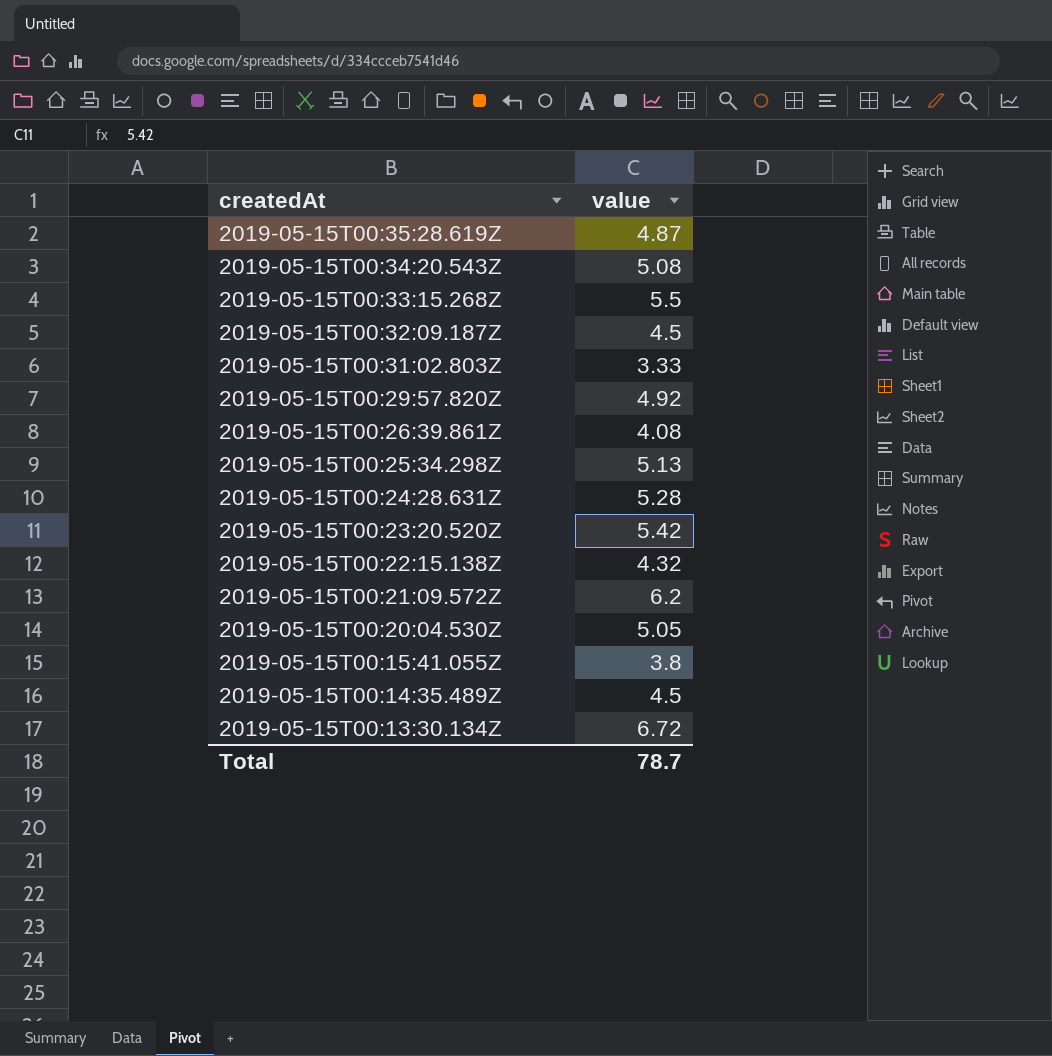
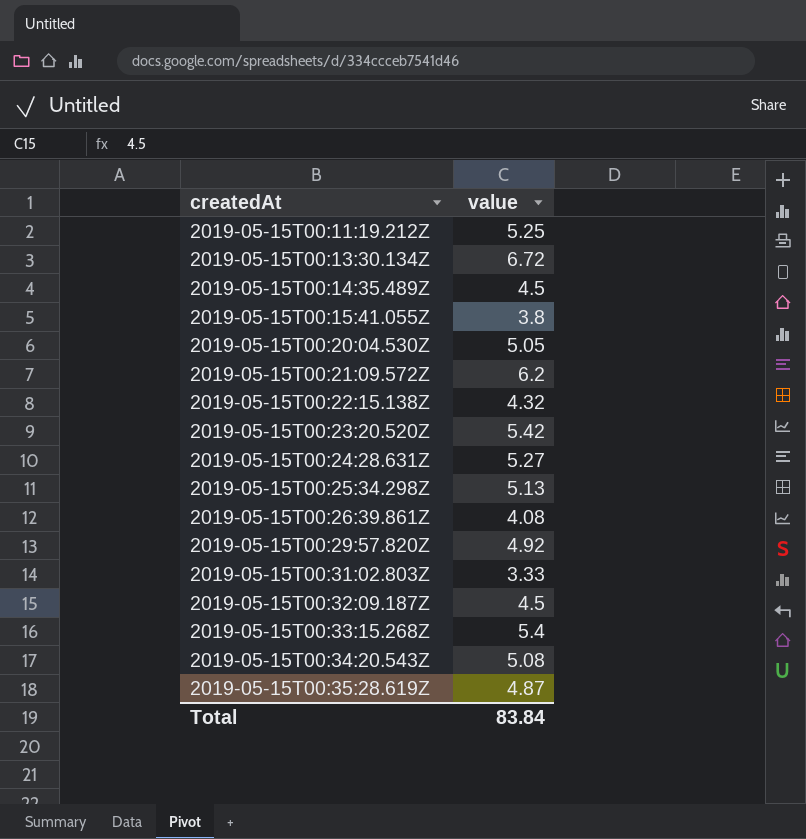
row order: createdAt descending -> createdAt ascending
row 2019-05-15T00:11:19.212Z: none -> 5.25
2019-05-15T00:24:28.631Z | value: 5.28 -> 5.27
2019-05-15T00:33:15.268Z | value: 5.5 -> 5.4
Total | value: 78.7 -> 83.84

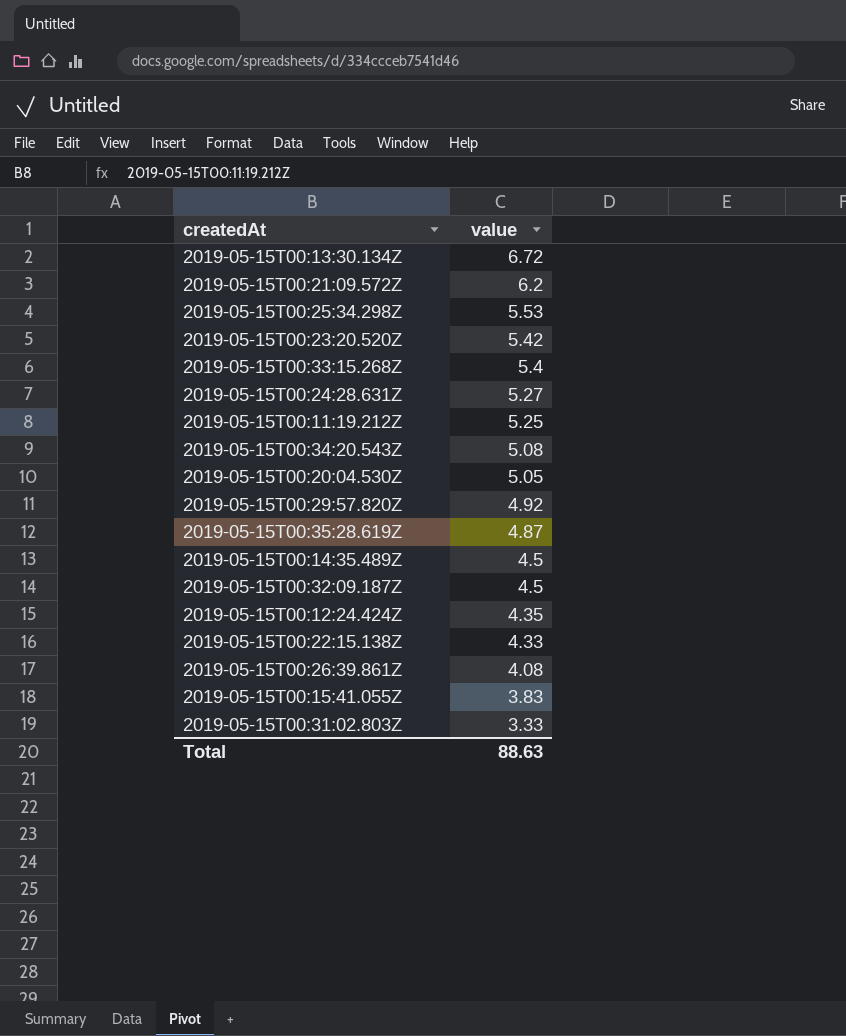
row order: createdAt ascending -> value descending
2019-05-15T00:25:34.298Z | value: 5.13 -> 5.53
row 2019-05-15T00:12:24.424Z: none -> 4.35
2019-05-15T00:22:15.138Z | value: 4.32 -> 4.33
2019-05-15T00:15:41.055Z | value: 3.8 -> 3.83
Total | value: 83.84 -> 88.63

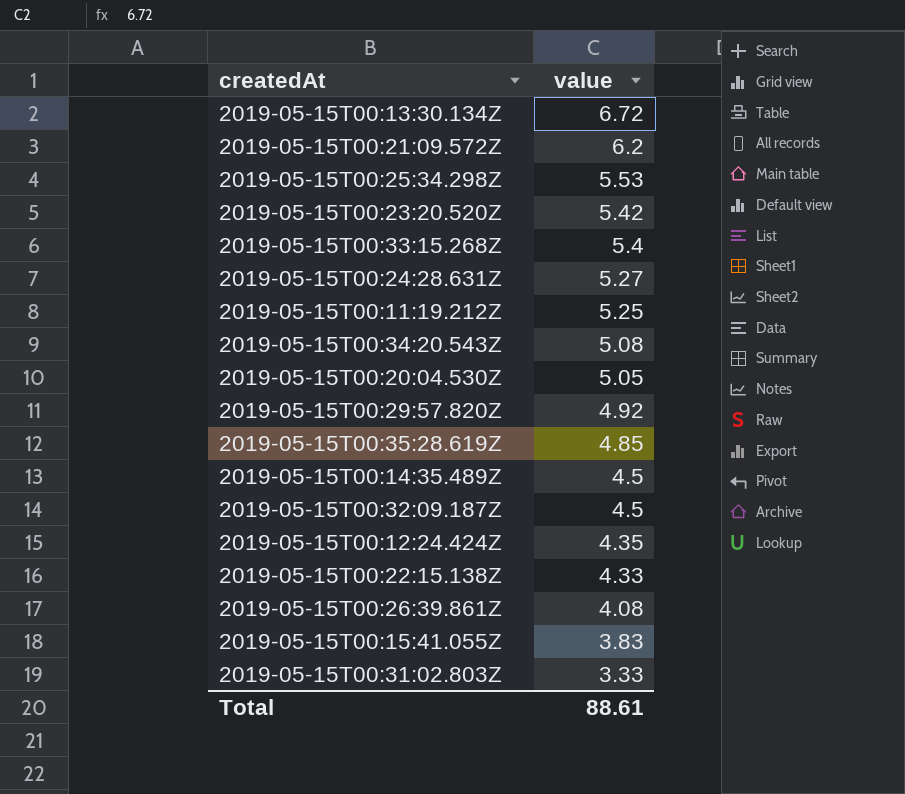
2019-05-15T00:35:28.619Z | value: 4.87 -> 4.85
Total | value: 88.63 -> 88.61

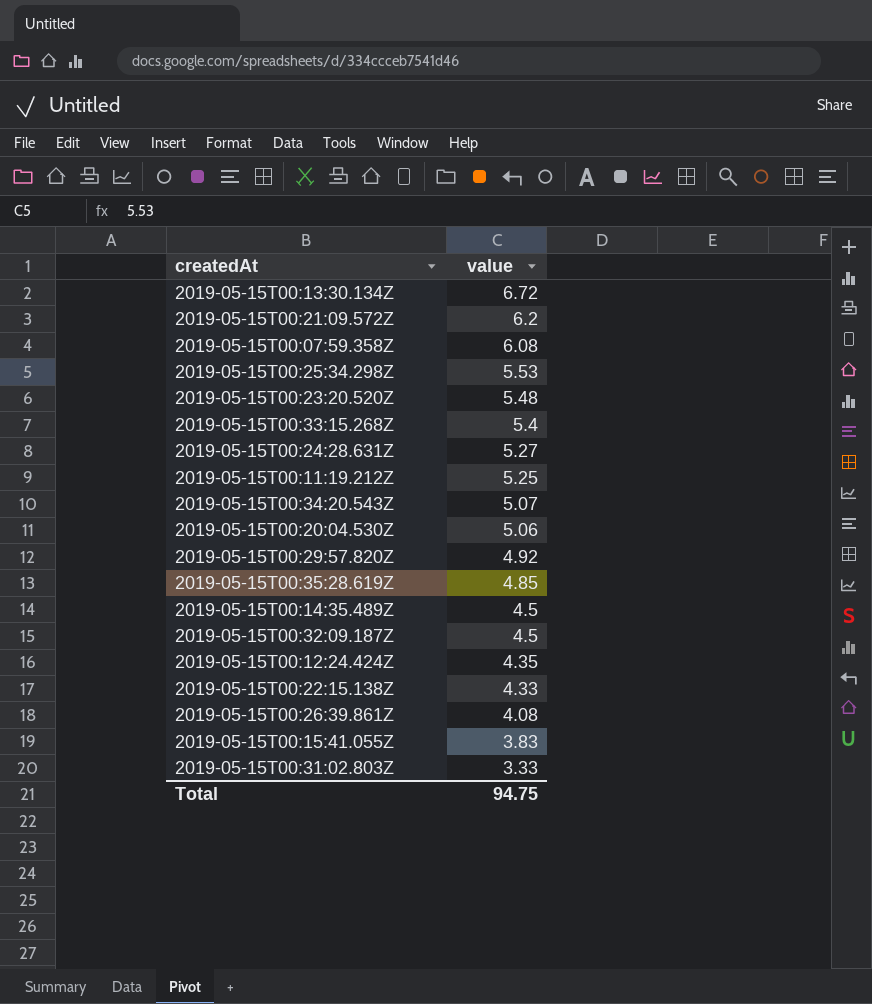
row 2019-05-15T00:07:59.358Z: none -> 6.08
2019-05-15T00:23:20.520Z | value: 5.42 -> 5.48
2019-05-15T00:34:20.543Z | value: 5.08 -> 5.07
2019-05-15T00:20:04.530Z | value: 5.05 -> 5.06
Total | value: 88.61 -> 94.75

